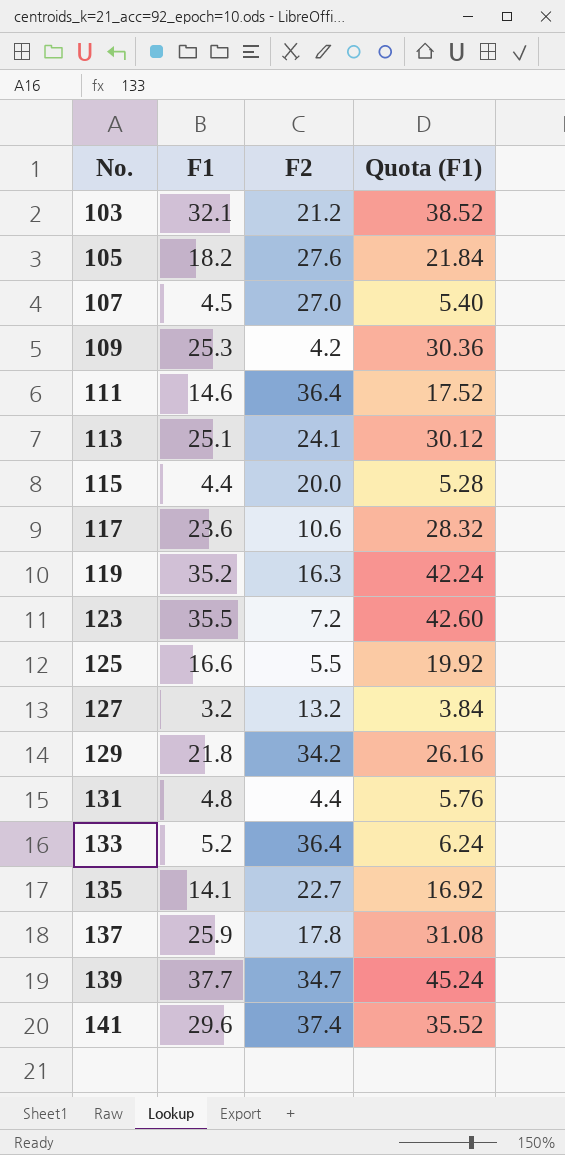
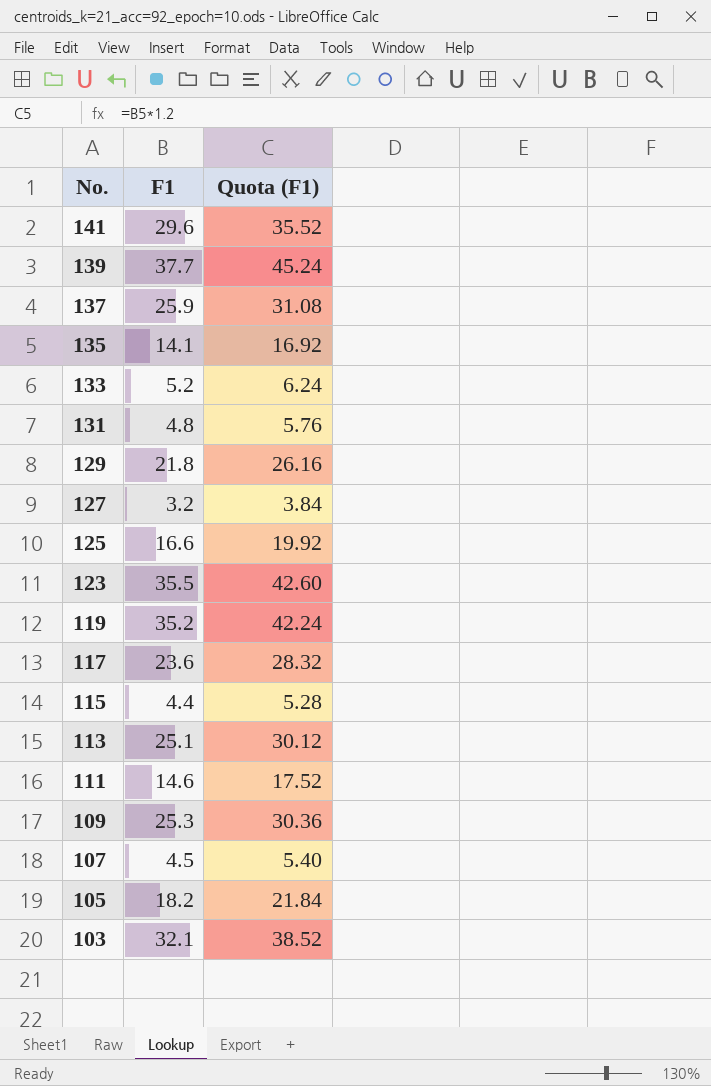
row order: No. ascending -> No. descending
column F2 | position: 3 -> none

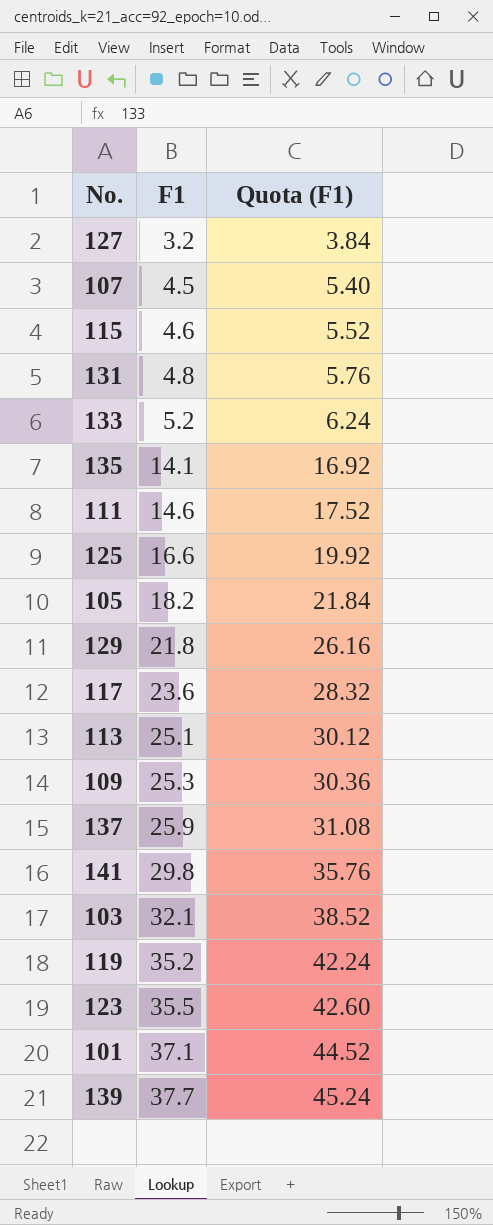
row order: No. descending -> F1 ascending
115 | F1: 4.4 -> 4.6
115 | Quota (F1): 5.28 -> 5.52
141 | F1: 29.6 -> 29.8
141 | Quota (F1): 35.52 -> 35.76
row 101: none -> 37.1 | 44.52

